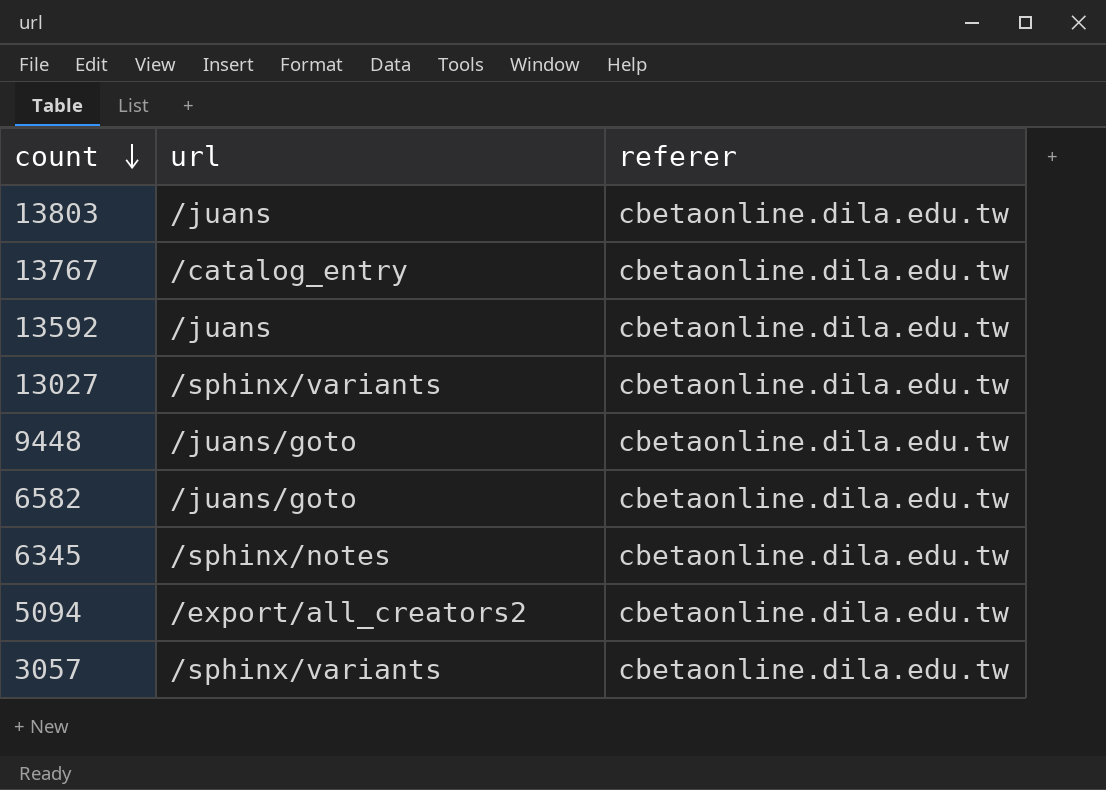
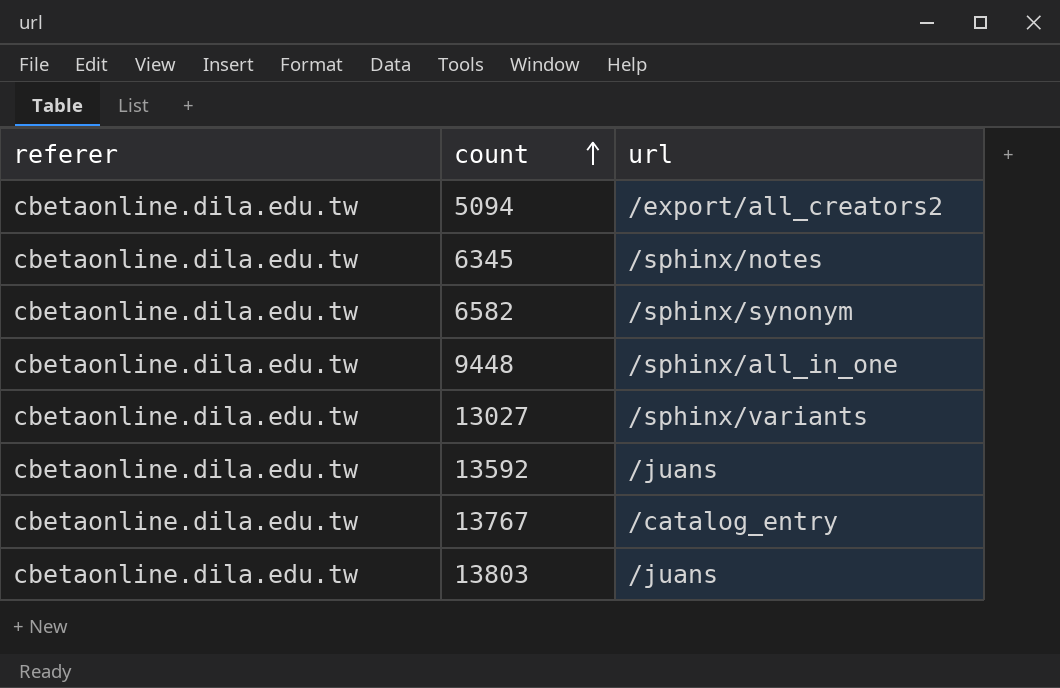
row order: count descending -> count ascending
column referer | position: 3 -> 1
row 3057: /sphinx/variants | cbetaonline.dila.edu.tw -> none
6582 | url: /juans/goto -> /sphinx/synonym
9448 | url: /juans/goto -> /sphinx/all_in_one

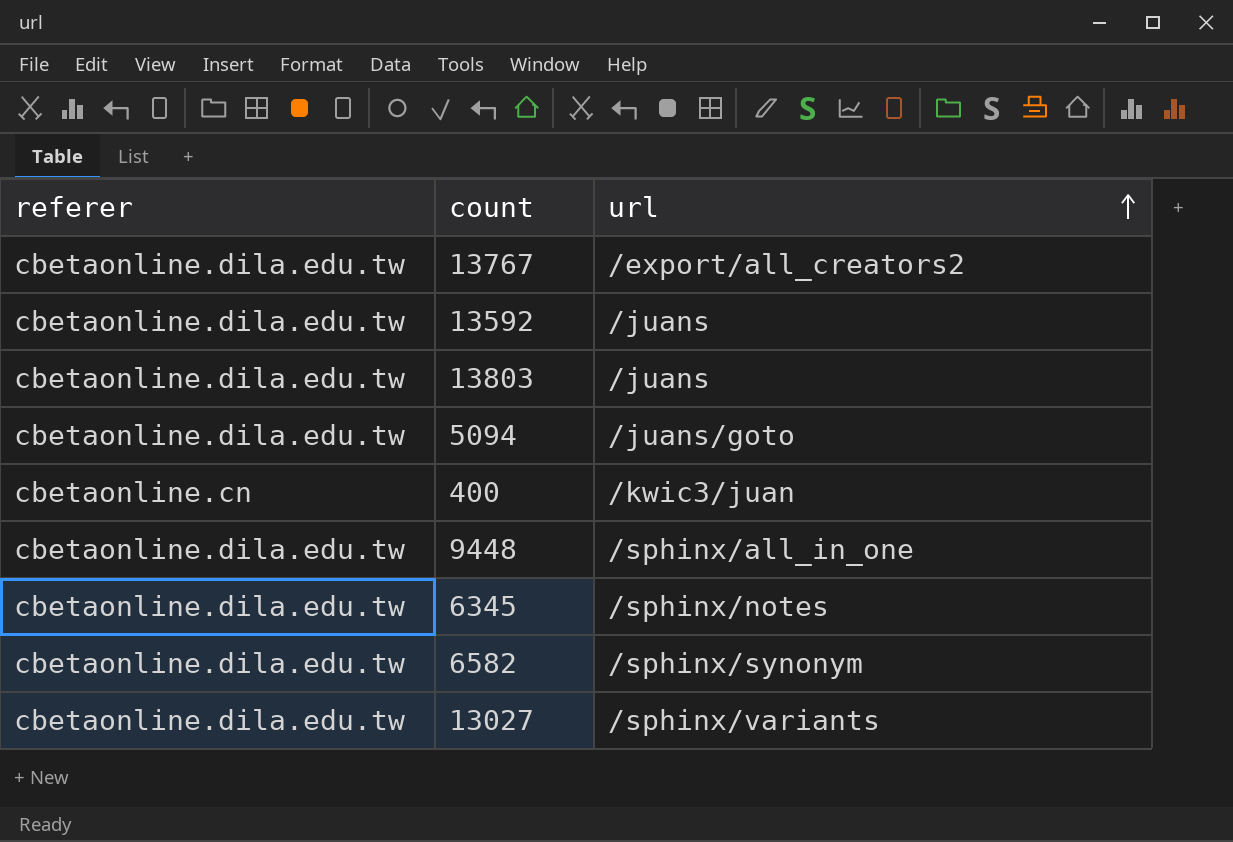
row order: count ascending -> url ascending
13767 | url: /catalog_entry -> /export/all_creators2
5094 | url: /export/all_creators2 -> /juans/goto
row 400: none -> cbetaonline.cn | /kwic3/juan

